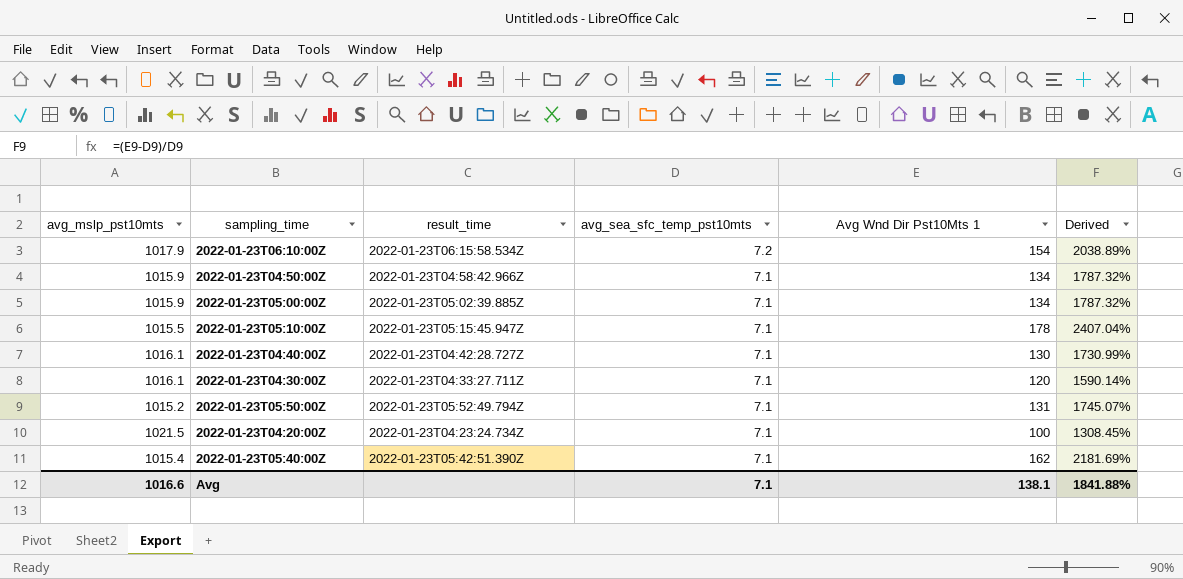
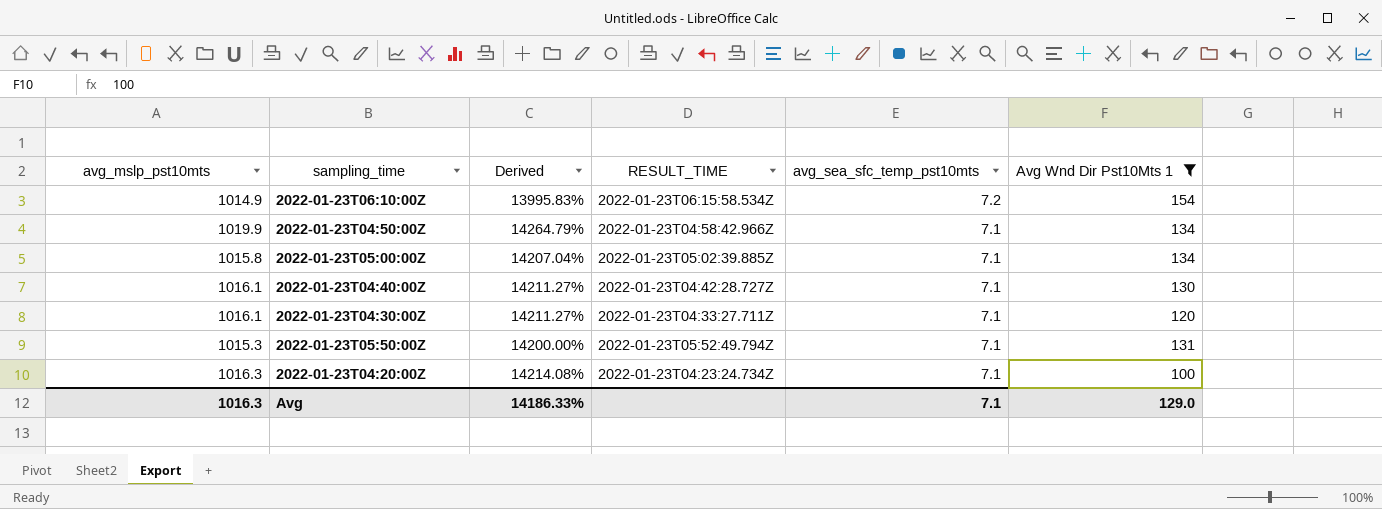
filter: none -> Avg Wnd Dir Pst10Mts 1 <= 154
column Derived | formula: ([Avg Wnd Dir Pst10Mts 1] - [avg_sea_sfc_temp_pst10mts]) / [avg_sea_sfc_temp_pst10mts] -> ([avg_mslp_pst10mts] - [avg_sea_sfc_temp_pst10mts]) / [avg_sea_sfc_temp_pst10mts]
column Derived | position: 6 -> 3
column name: result_time -> RESULT_TIME
2022-01-23T06:10:00Z | avg_mslp_pst10mts: 1017.9 -> 1014.9
2022-01-23T04:50:00Z | avg_mslp_pst10mts: 1015.9 -> 1019.9
2022-01-23T05:00:00Z | avg_mslp_pst10mts: 1015.9 -> 1015.8
2022-01-23T05:50:00Z | avg_mslp_pst10mts: 1015.2 -> 1015.3
2022-01-23T04:20:00Z | avg_mslp_pst10mts: 1021.5 -> 1016.3
Avg | avg_mslp_pst10mts: 1016.6 -> 1016.3
Avg | Derived: 1841.88% -> 14186.33%
Avg | Avg Wnd Dir Pst10Mts 1: 138.1 -> 129.0

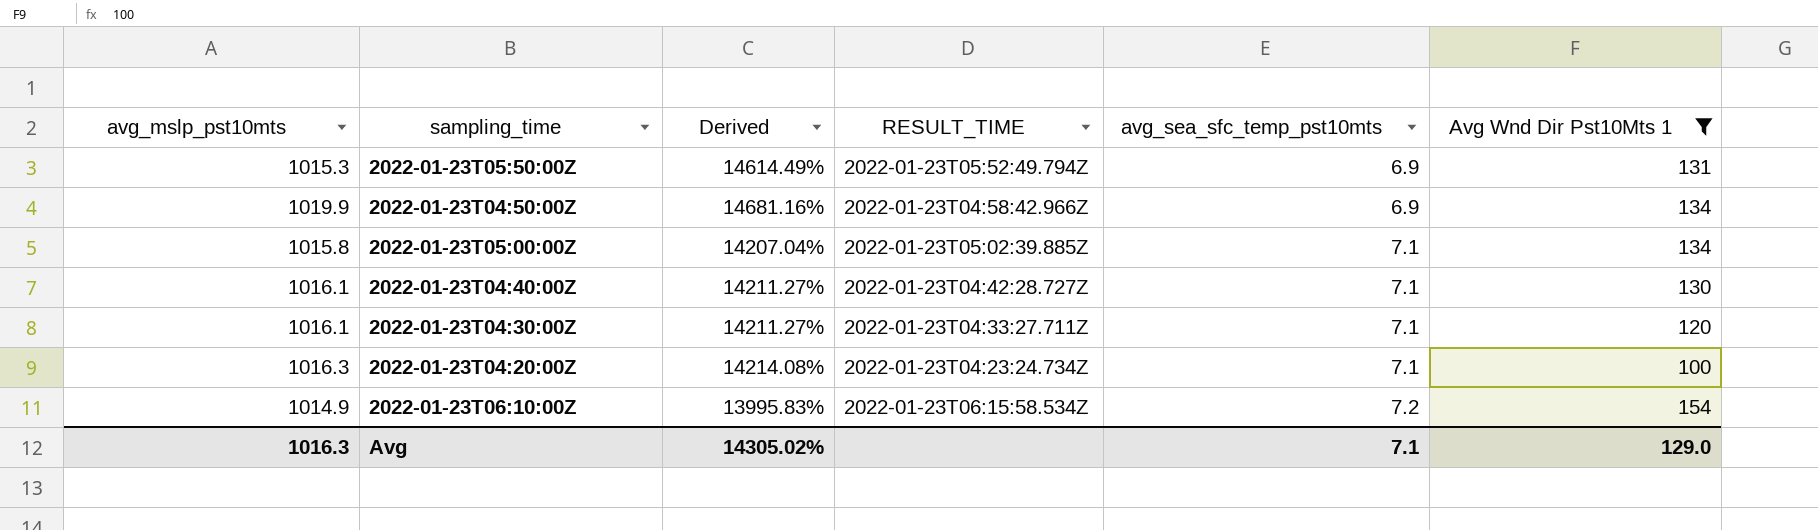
row order: avg_sea_sfc_temp_pst10mts descending -> avg_sea_sfc_temp_pst10mts ascending
2022-01-23T05:50:00Z | Derived: 14200.00% -> 14614.49%
2022-01-23T05:50:00Z | avg_sea_sfc_temp_pst10mts: 7.1 -> 6.9
2022-01-23T04:50:00Z | Derived: 14264.79% -> 14681.16%
2022-01-23T04:50:00Z | avg_sea_sfc_temp_pst10mts: 7.1 -> 6.9
Avg | Derived: 14186.33% -> 14305.02%

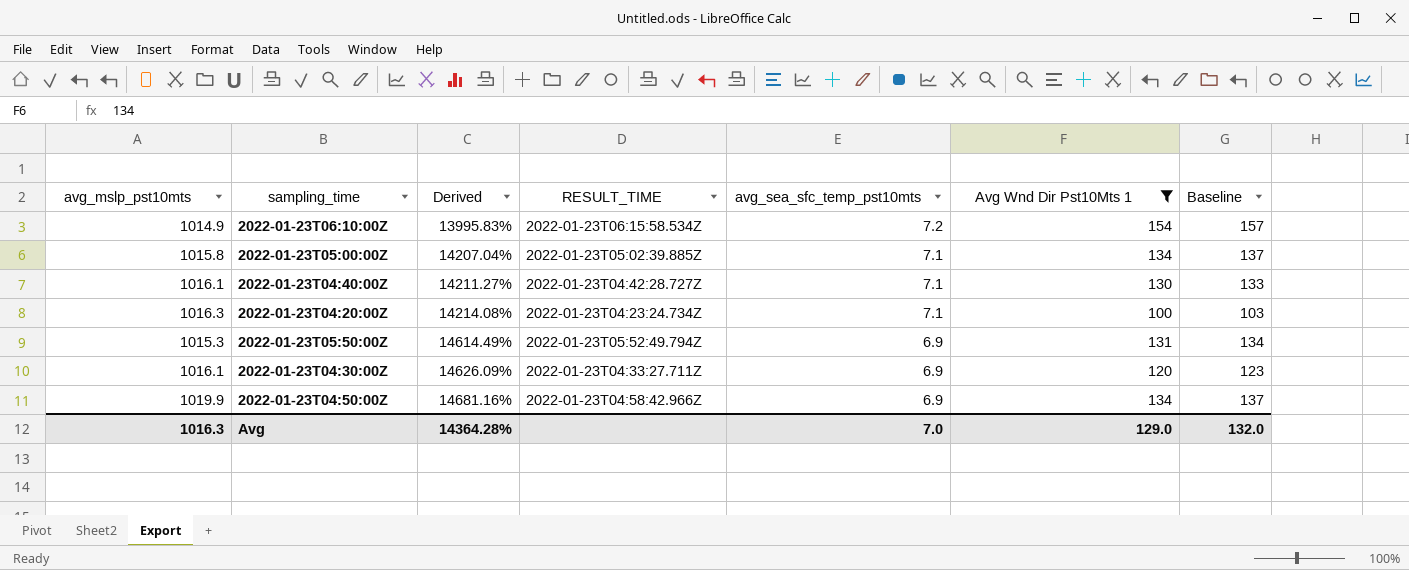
row order: avg_sea_sfc_temp_pst10mts ascending -> Derived ascending
column Baseline | formula: none -> [Avg Wnd Dir Pst10Mts 1] + 3
2022-01-23T04:30:00Z | Derived: 14211.27% -> 14626.09%
2022-01-23T04:30:00Z | avg_sea_sfc_temp_pst10mts: 7.1 -> 6.9
Avg | Derived: 14305.02% -> 14364.28%
Avg | avg_sea_sfc_temp_pst10mts: 7.1 -> 7.0

